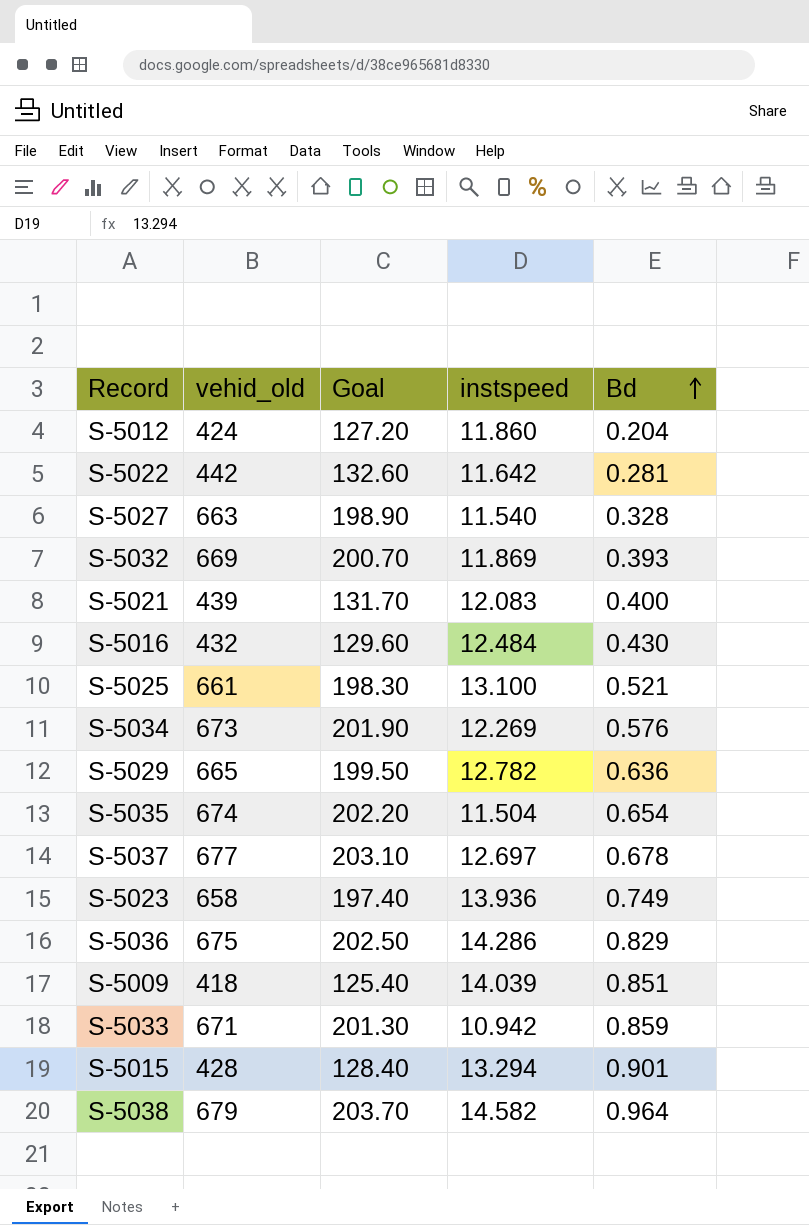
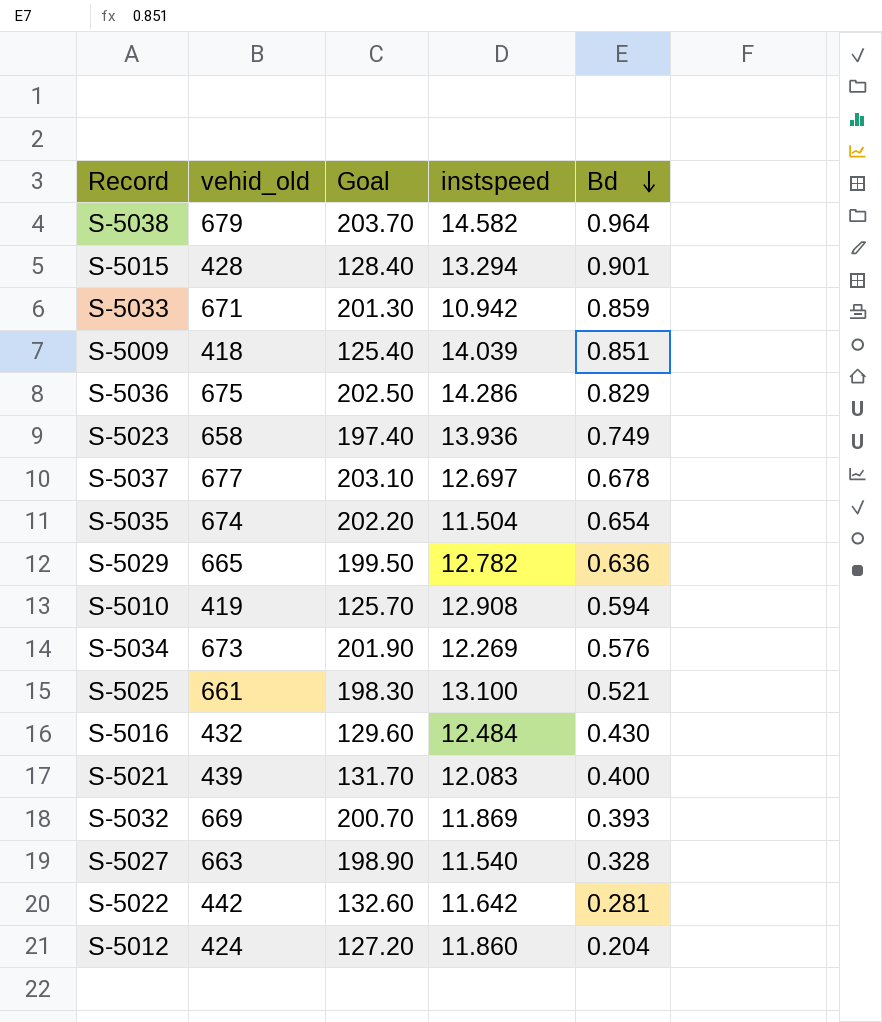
row order: Bd ascending -> Bd descending
row S-5010: none -> 419 | 125.70 | 12.908 | 0.594

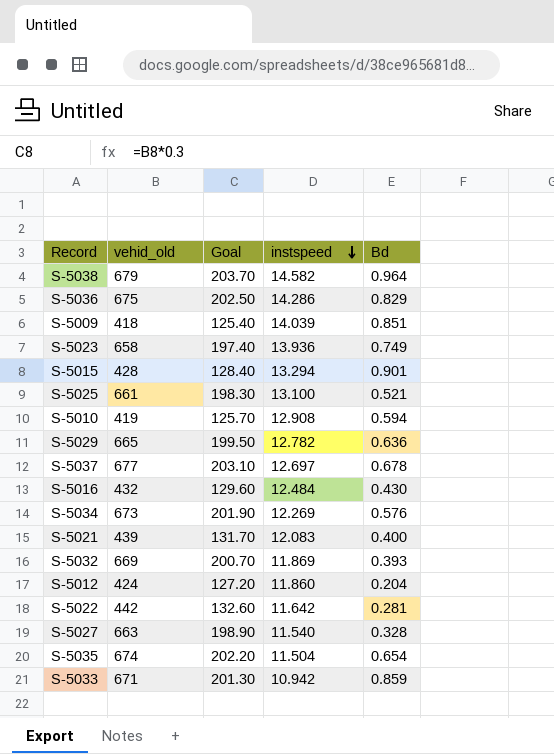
row order: Bd descending -> instspeed descending

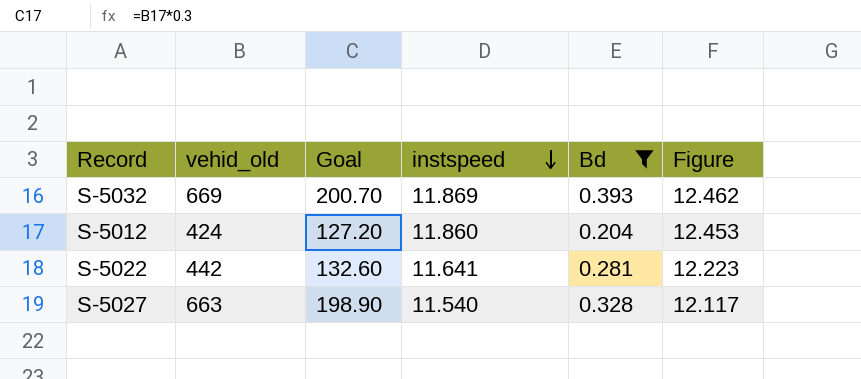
filter: none -> Bd <= 0.393
column Figure | formula: none -> [instspeed] * 1.05
S-5022 | instspeed: 11.642 -> 11.641

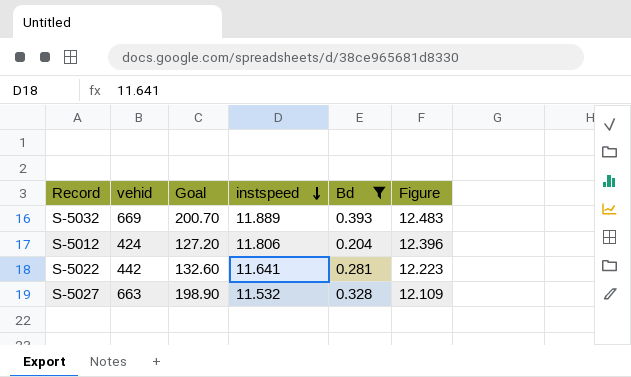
column name: vehid_old -> vehid
S-5032 | instspeed: 11.869 -> 11.889
S-5032 | Figure: 12.462 -> 12.483
S-5012 | instspeed: 11.860 -> 11.806
S-5012 | Figure: 12.453 -> 12.396
S-5027 | instspeed: 11.540 -> 11.532
S-5027 | Figure: 12.117 -> 12.109

